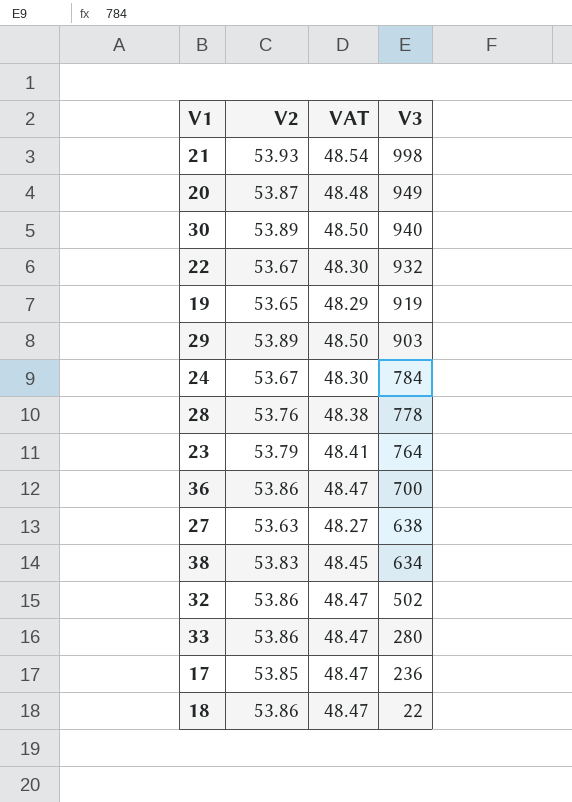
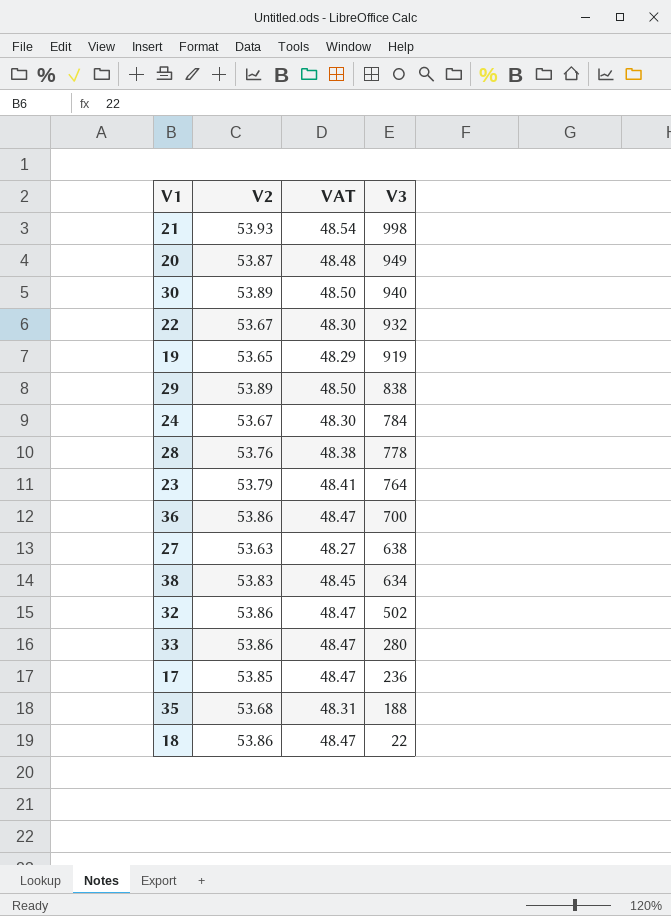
29 | V3: 903 -> 838
row 35: none -> 53.68 | 48.31 | 188

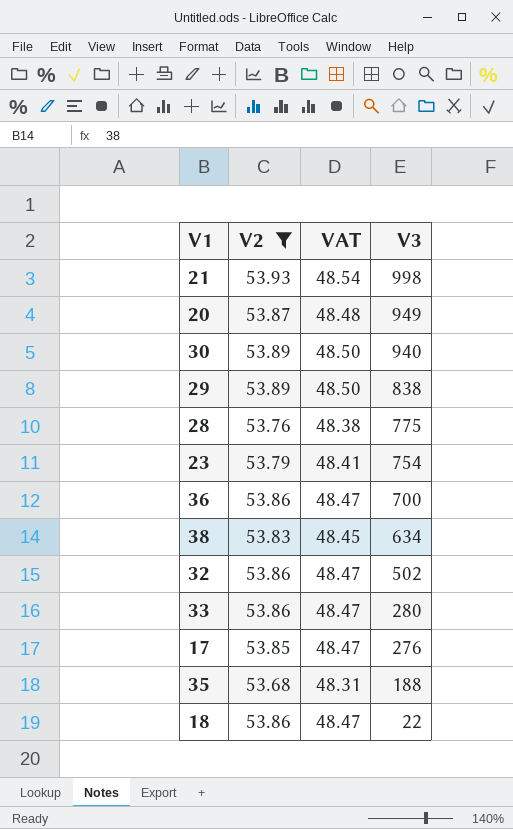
filter: none -> V2 >= 53.68
28 | V3: 778 -> 775
23 | V3: 764 -> 754
17 | V3: 236 -> 276

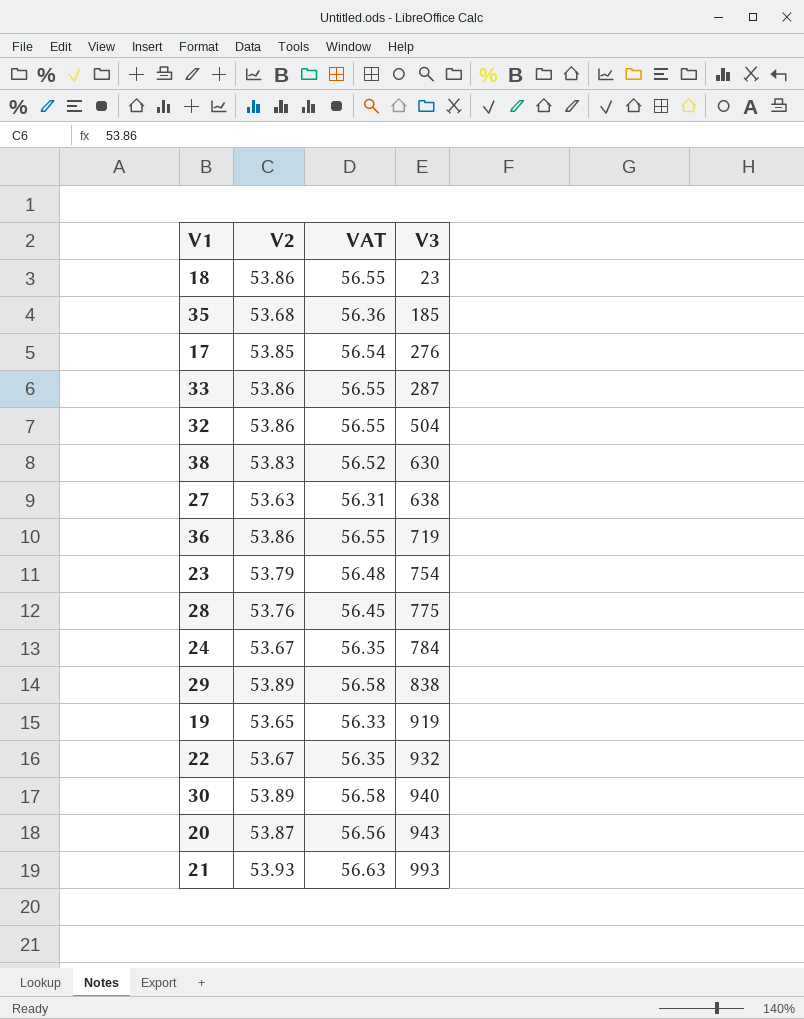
filter: V2 >= 53.68 -> none
row order: V3 descending -> V3 ascending
column VAT | formula: [V2] * 0.9 -> [V2] * 1.05
18 | V3: 22 -> 23
35 | V3: 188 -> 185
33 | V3: 280 -> 287
32 | V3: 502 -> 504
38 | V3: 634 -> 630
36 | V3: 700 -> 719
20 | V3: 949 -> 943
21 | V3: 998 -> 993

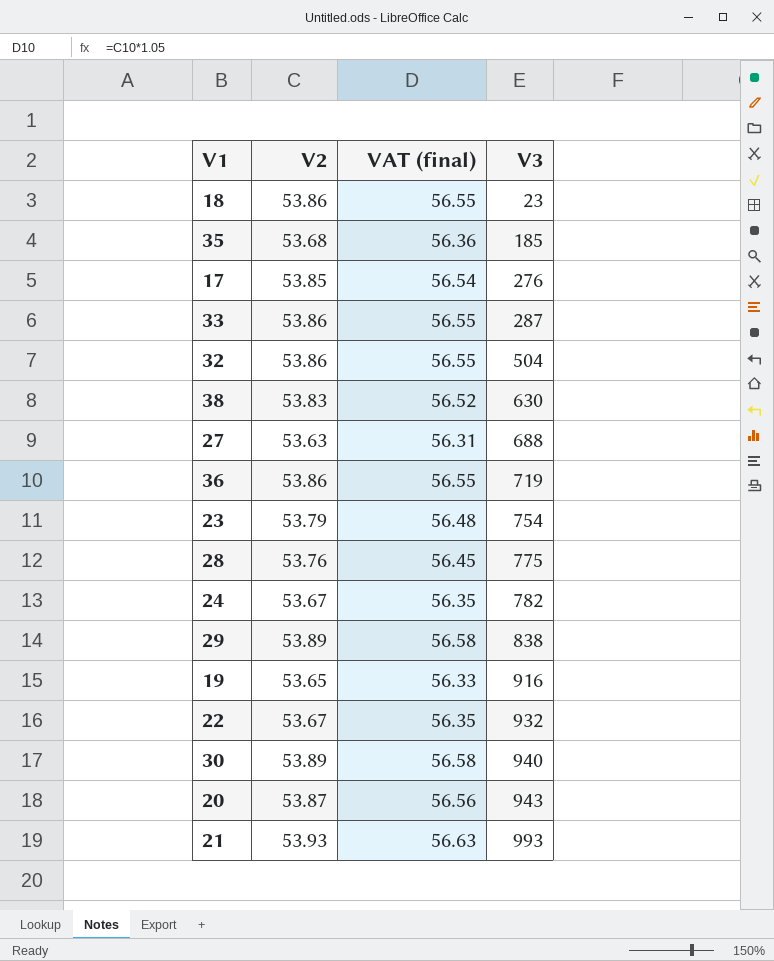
column name: VAT -> VAT (final)
27 | V3: 638 -> 688
24 | V3: 784 -> 782
19 | V3: 919 -> 916

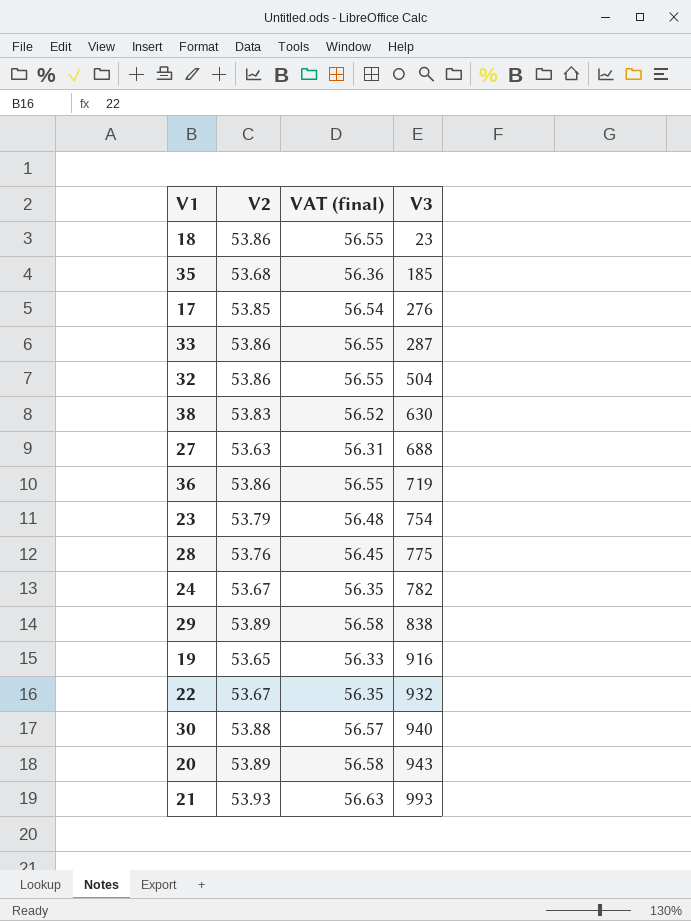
30 | V2: 53.89 -> 53.88
30 | VAT (final): 56.58 -> 56.57
20 | V2: 53.87 -> 53.89
20 | VAT (final): 56.56 -> 56.58

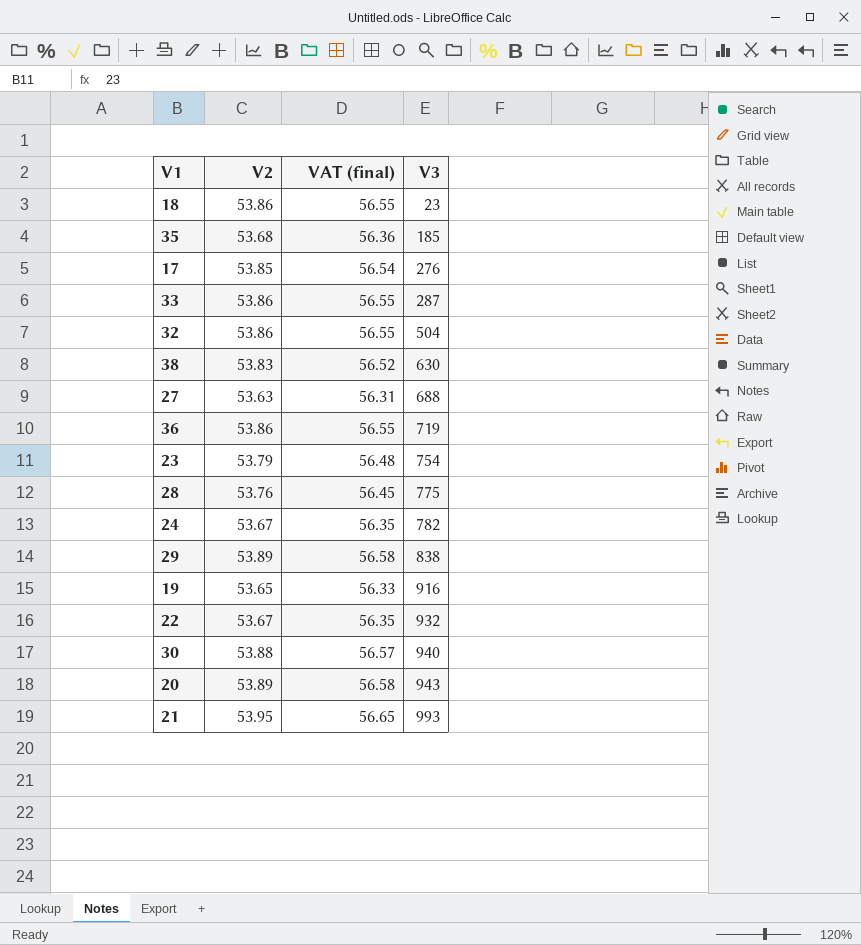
21 | V2: 53.93 -> 53.95
21 | VAT (final): 56.63 -> 56.65

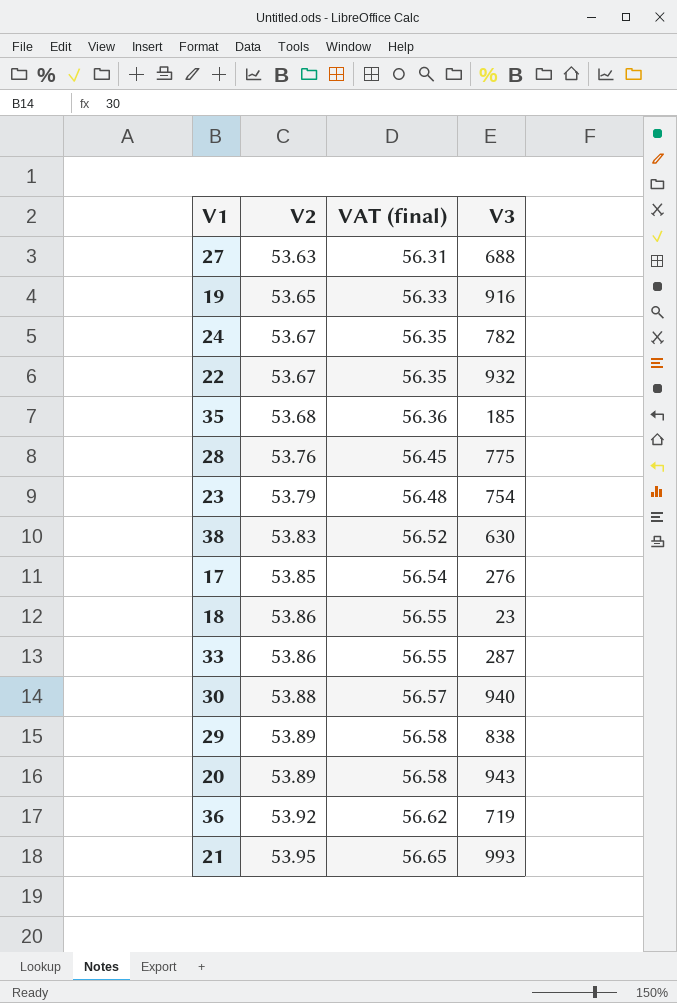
row order: V3 ascending -> V2 ascending
row 32: 53.86 | 56.55 | 504 -> none
36 | V2: 53.86 -> 53.92
36 | VAT (final): 56.55 -> 56.62

